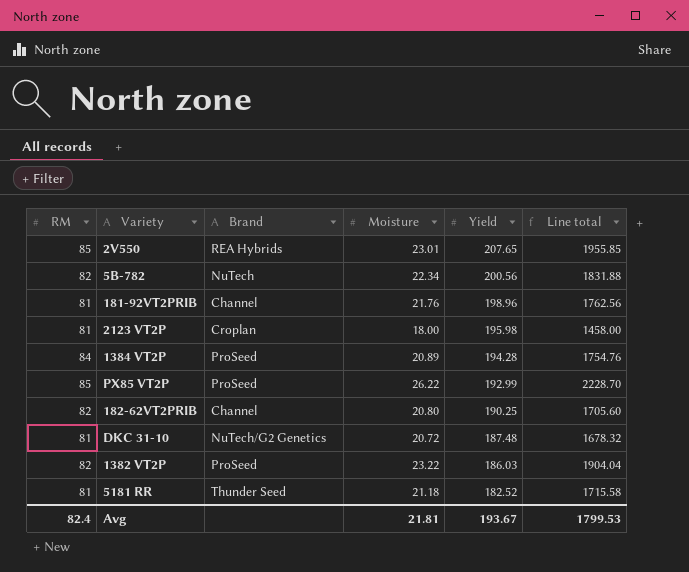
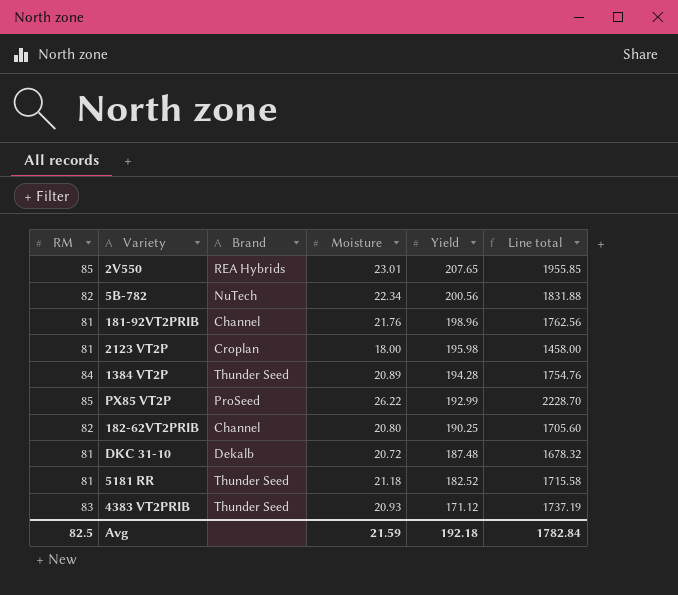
row 1382 VT2P: 82 | ProSeed | 23.22 | 186.03 | 1904.04 -> none
1384 VT2P | Brand: ProSeed -> Thunder Seed
DKC 31-10 | Brand: NuTech/G2 Genetics -> Dekalb
row 4383 VT2PRIB: none -> 83 | Thunder Seed | 20.93 | 171.12 | 1737.19
Avg | RM: 82.4 -> 82.5
Avg | Moisture: 21.81 -> 21.59
Avg | Yield: 193.67 -> 192.18
Avg | Line total: 1799.53 -> 1782.84

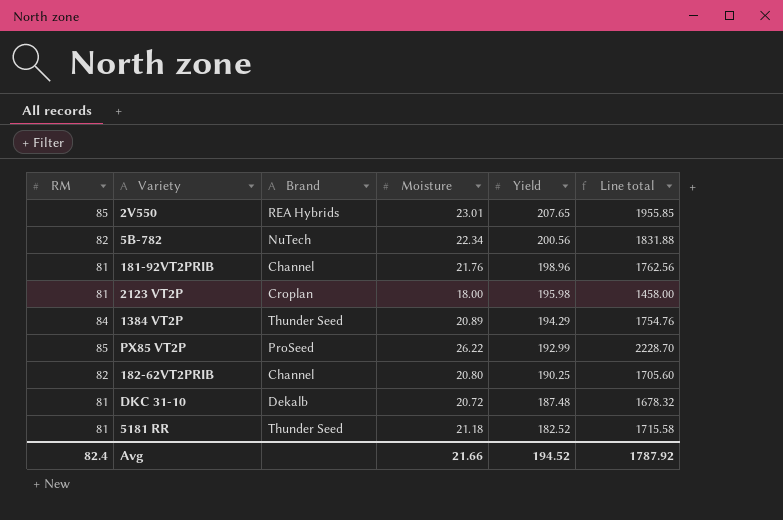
row 4383 VT2PRIB: 83 | Thunder Seed | 20.93 | 171.12 | 1737.19 -> none
1384 VT2P | Yield: 194.28 -> 194.29
Avg | RM: 82.5 -> 82.4
Avg | Moisture: 21.59 -> 21.66
Avg | Yield: 192.18 -> 194.52
Avg | Line total: 1782.84 -> 1787.92

